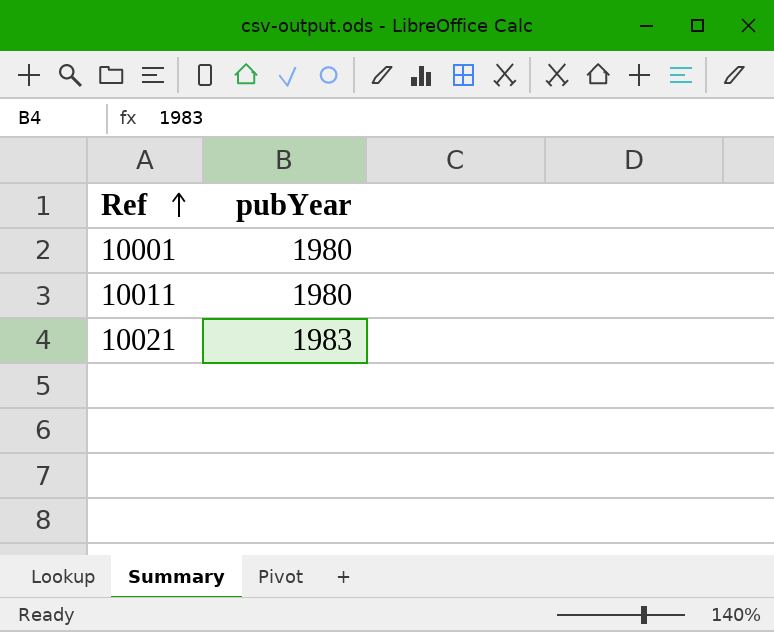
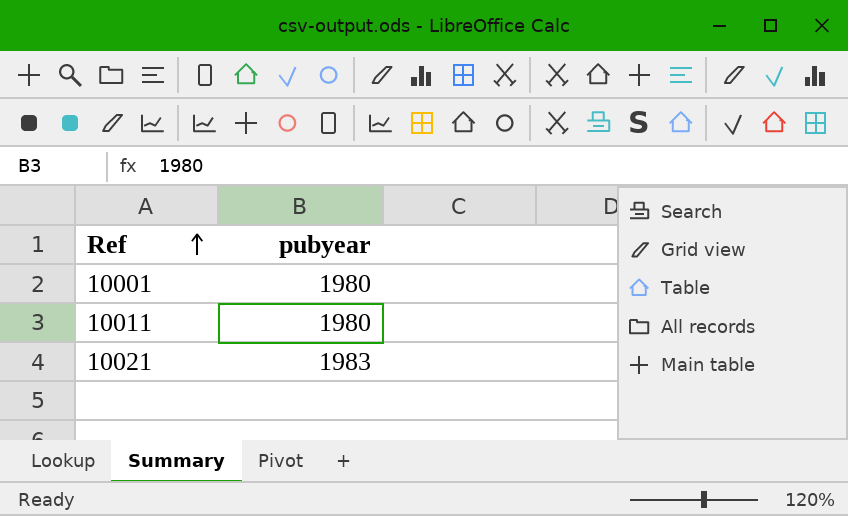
column name: pubYear -> pubyear

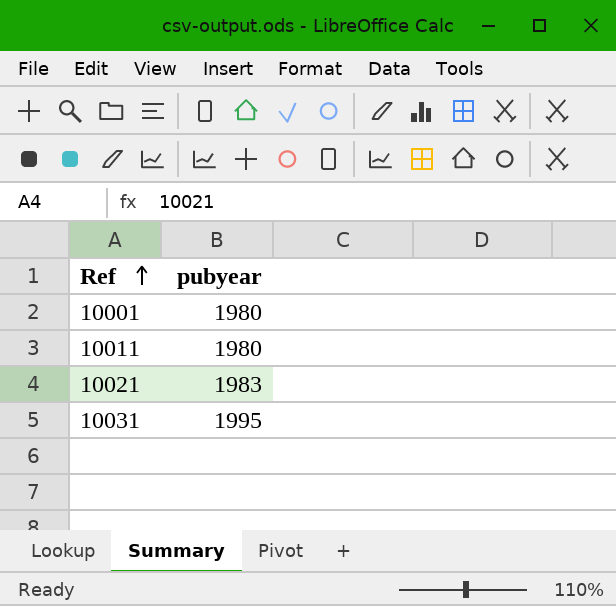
row 10031: none -> 1995

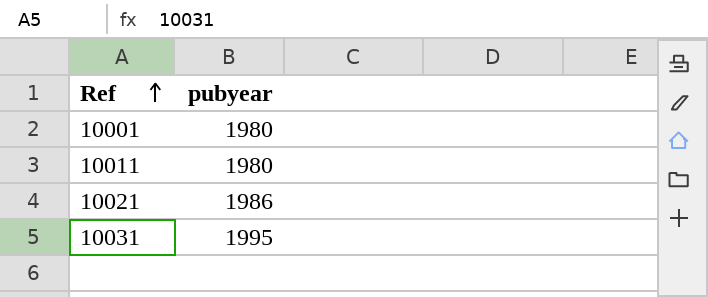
10021 | pubyear: 1983 -> 1986

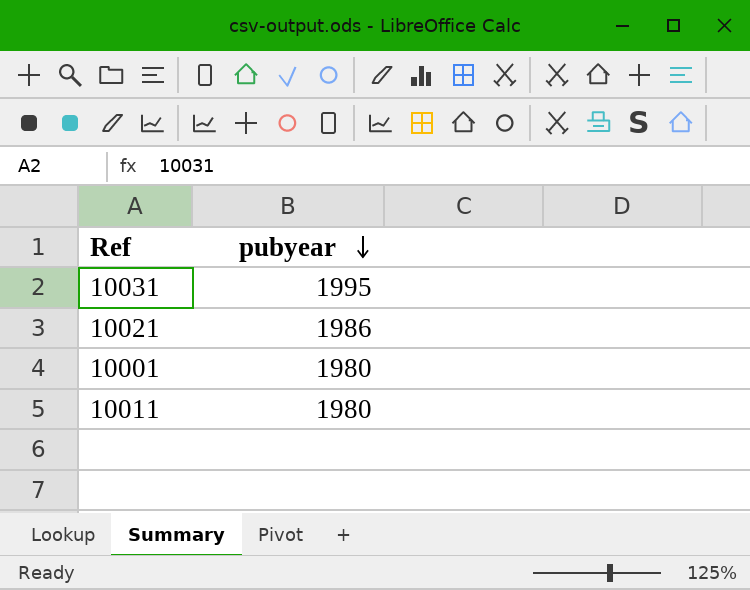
row order: Ref ascending -> pubyear descending

